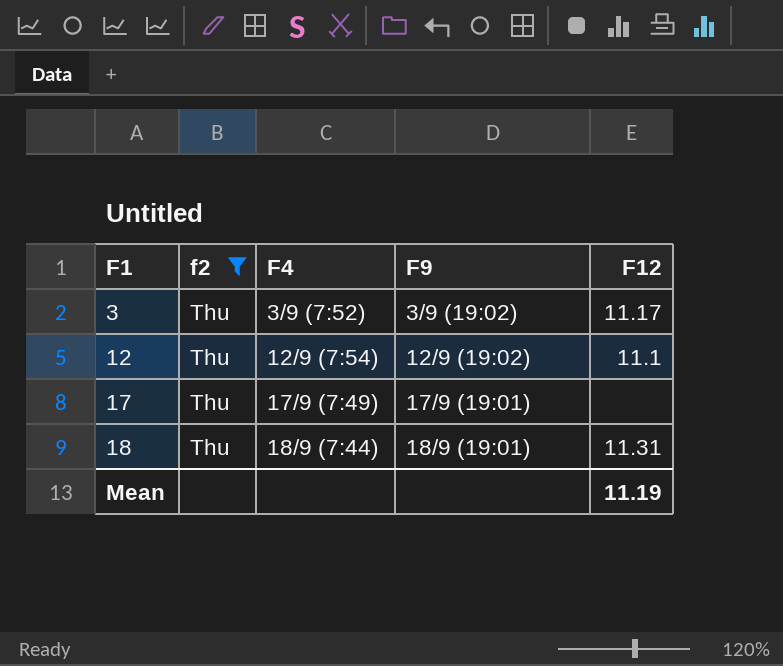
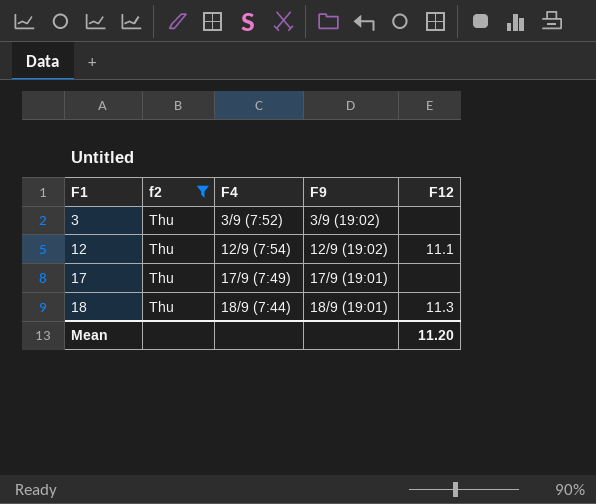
3 | F12: 11.17 -> none
18 | F12: 11.31 -> 11.3
Mean | F12: 11.19 -> 11.20

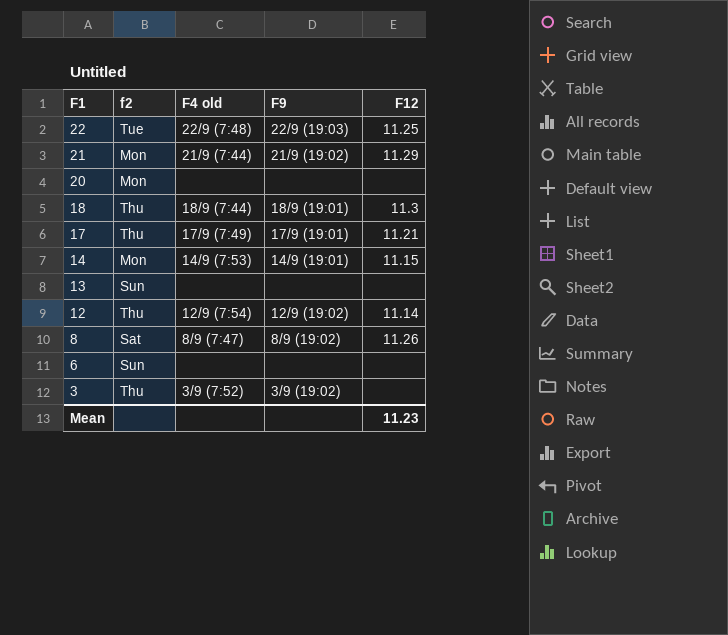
filter: f2 = Thu -> none
row order: F1 ascending -> F1 descending
column name: F4 -> F4 old
17 | F12: none -> 11.21
12 | F12: 11.1 -> 11.14
Mean | F12: 11.20 -> 11.23

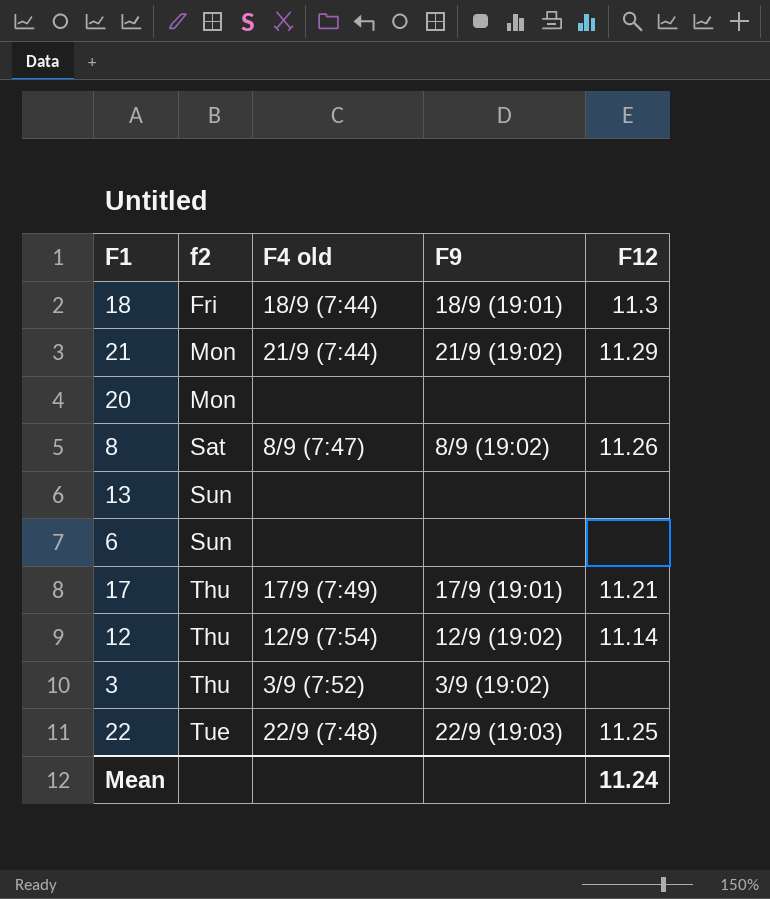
row order: F1 descending -> f2 ascending
row 14: Mon | 14/9 (7:53) | 14/9 (19:01) | 11.15 -> none
18 | f2: Thu -> Fri
Mean | F12: 11.23 -> 11.24

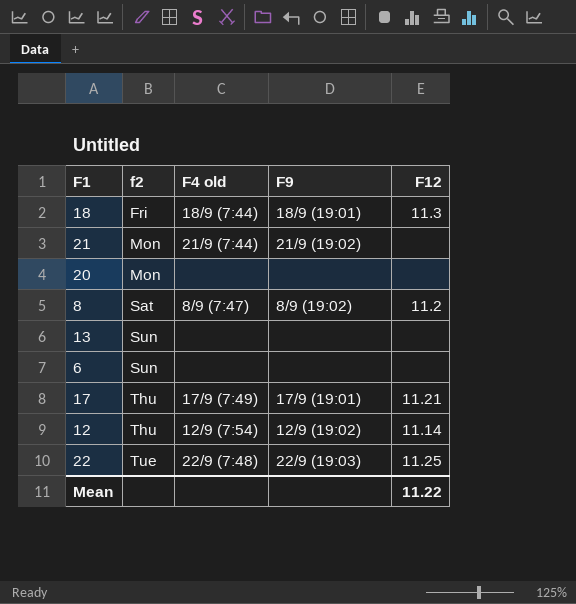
row 3: Thu | 3/9 (7:52) | 3/9 (19:02) | none -> none
21 | F12: 11.29 -> none
8 | F12: 11.26 -> 11.2
Mean | F12: 11.24 -> 11.22

